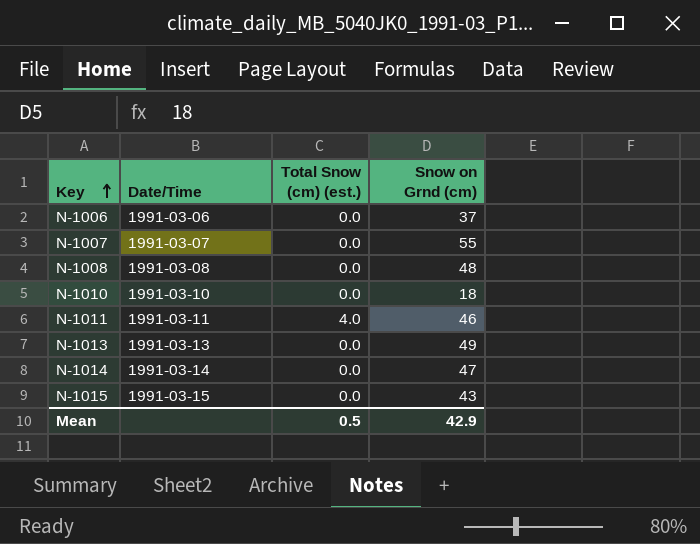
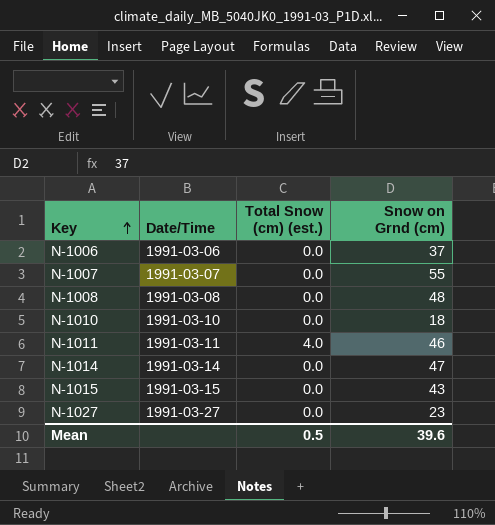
row N-1013: 1991-03-13 | 0.0 | 49 -> none
row N-1027: none -> 1991-03-27 | 0.0 | 23
Mean | Snow on Grnd (cm): 42.9 -> 39.6

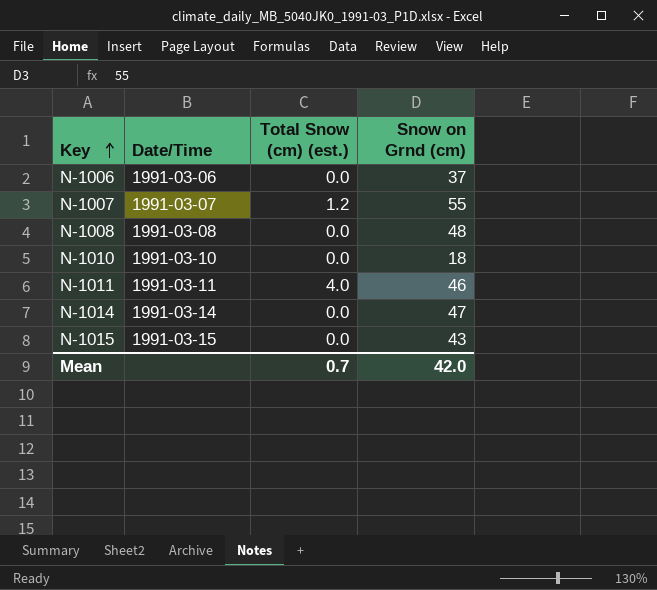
row N-1027: 1991-03-27 | 0.0 | 23 -> none
N-1007 | Total Snow (cm) (est.): 0.0 -> 1.2
Mean | Total Snow (cm) (est.): 0.5 -> 0.7
Mean | Snow on Grnd (cm): 39.6 -> 42.0

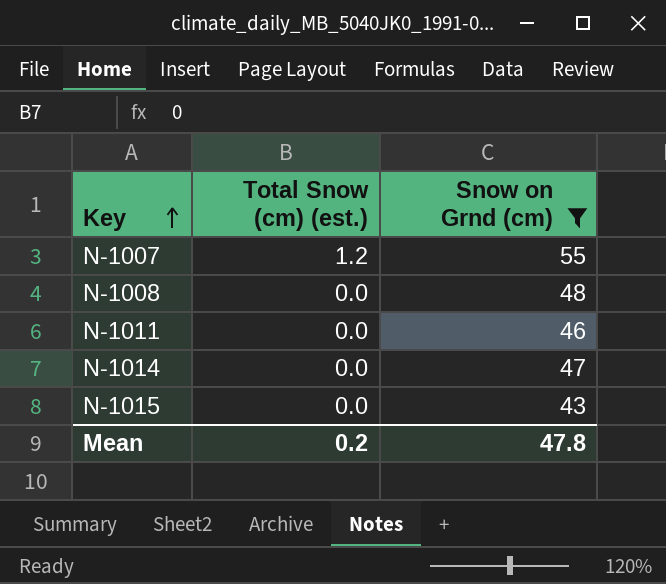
filter: none -> Snow on Grnd (cm) >= 43
column Date/Time | position: 2 -> none
N-1011 | Total Snow (cm) (est.): 4.0 -> 0.0
Mean | Total Snow (cm) (est.): 0.7 -> 0.2
Mean | Snow on Grnd (cm): 42.0 -> 47.8

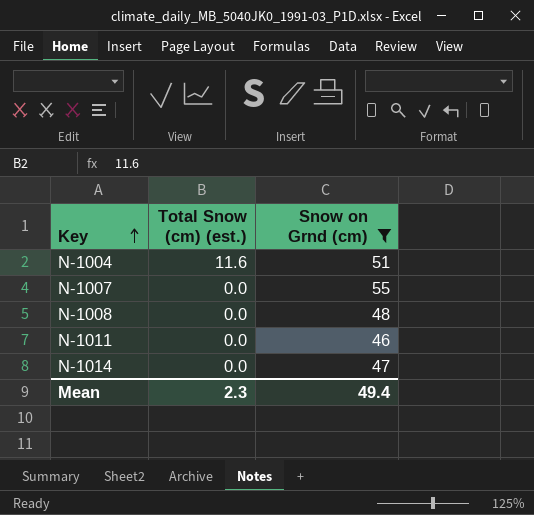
row N-1015: 0.0 | 43 -> none
row N-1004: none -> 11.6 | 51
N-1007 | Total Snow (cm) (est.): 1.2 -> 0.0
Mean | Total Snow (cm) (est.): 0.2 -> 2.3
Mean | Snow on Grnd (cm): 47.8 -> 49.4

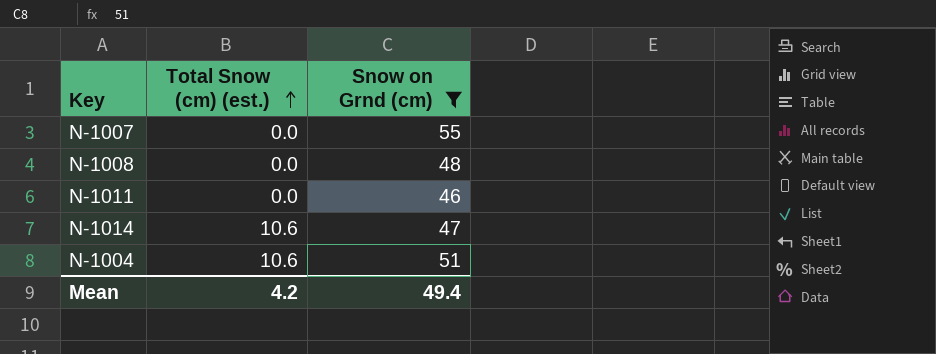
row order: Key ascending -> Total Snow (cm) (est.) ascending
N-1014 | Total Snow (cm) (est.): 0.0 -> 10.6
N-1004 | Total Snow (cm) (est.): 11.6 -> 10.6
Mean | Total Snow (cm) (est.): 2.3 -> 4.2

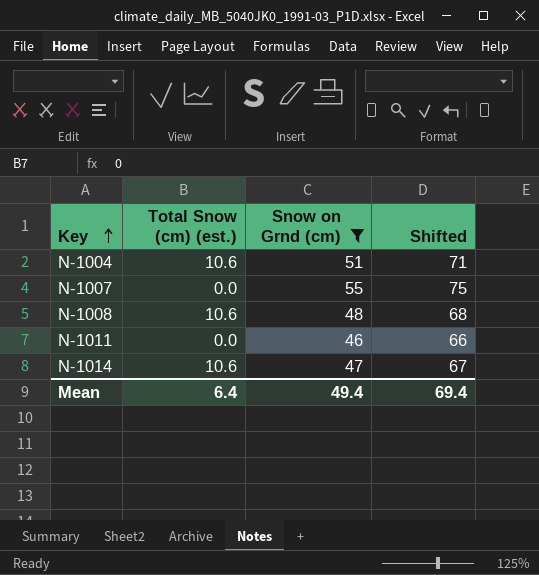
row order: Total Snow (cm) (est.) ascending -> Key ascending
column Shifted | formula: none -> [Snow on Grnd (cm)] + 20
N-1008 | Total Snow (cm) (est.): 0.0 -> 10.6
Mean | Total Snow (cm) (est.): 4.2 -> 6.4

